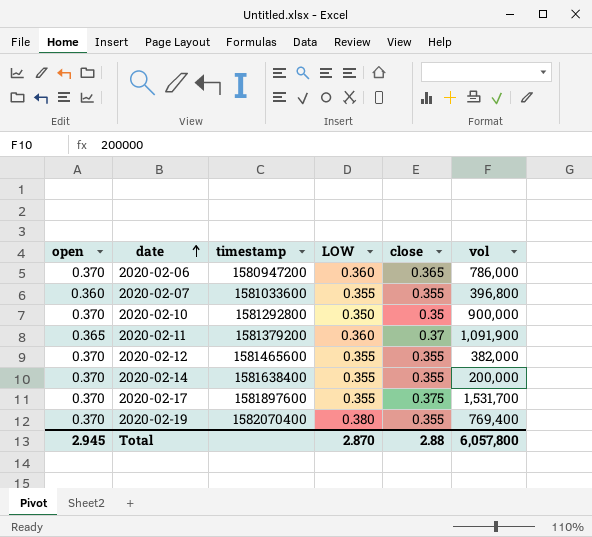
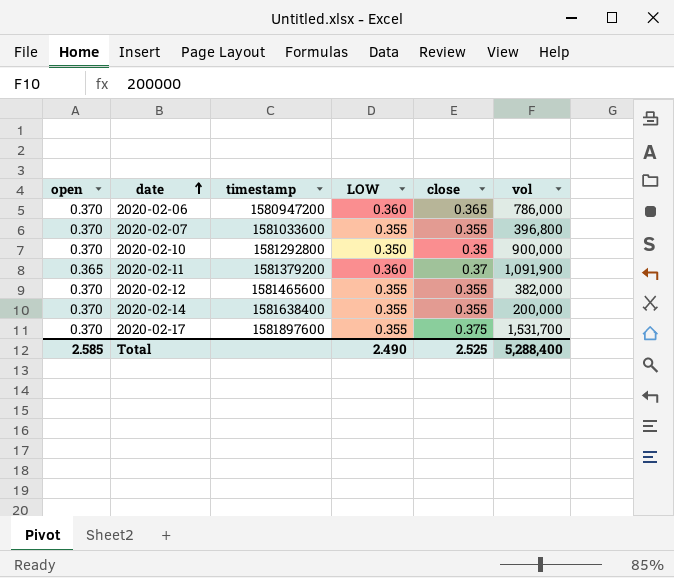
row 2020-02-19: 0.370 | 1582070400 | 0.380 | 0.355 | 769,400 -> none
2020-02-07 | open: 0.360 -> 0.370
Total | open: 2.945 -> 2.585
Total | LOW: 2.870 -> 2.490
Total | close: 2.88 -> 2.525
Total | vol: 6,057,800 -> 5,288,400

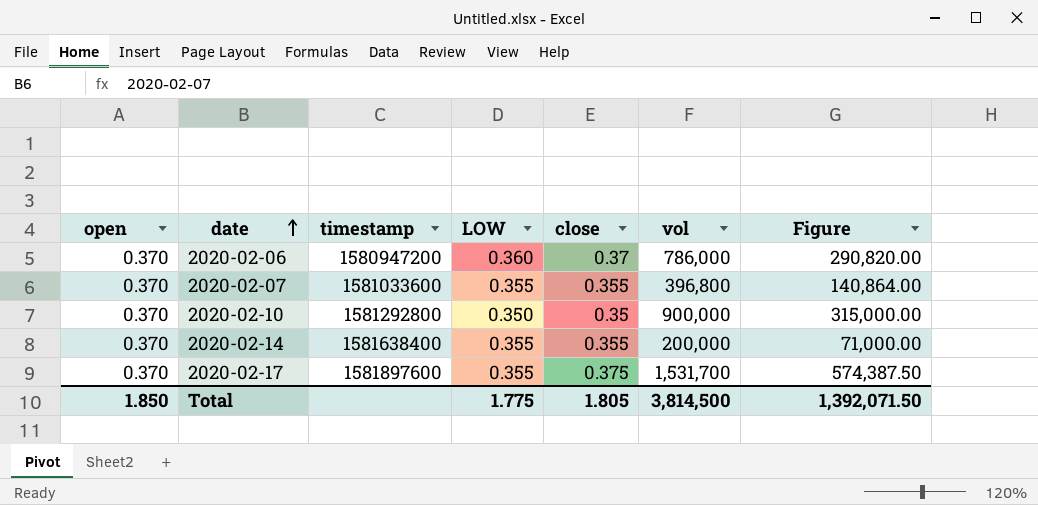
column Figure | formula: none -> [close] * [vol]
row 2020-02-11: 0.365 | 1581379200 | 0.360 | 0.37 | 1,091,900 -> none
row 2020-02-12: 0.370 | 1581465600 | 0.355 | 0.355 | 382,000 -> none
2020-02-06 | close: 0.365 -> 0.37
Total | open: 2.585 -> 1.850
Total | LOW: 2.490 -> 1.775
Total | close: 2.525 -> 1.805
Total | vol: 5,288,400 -> 3,814,500

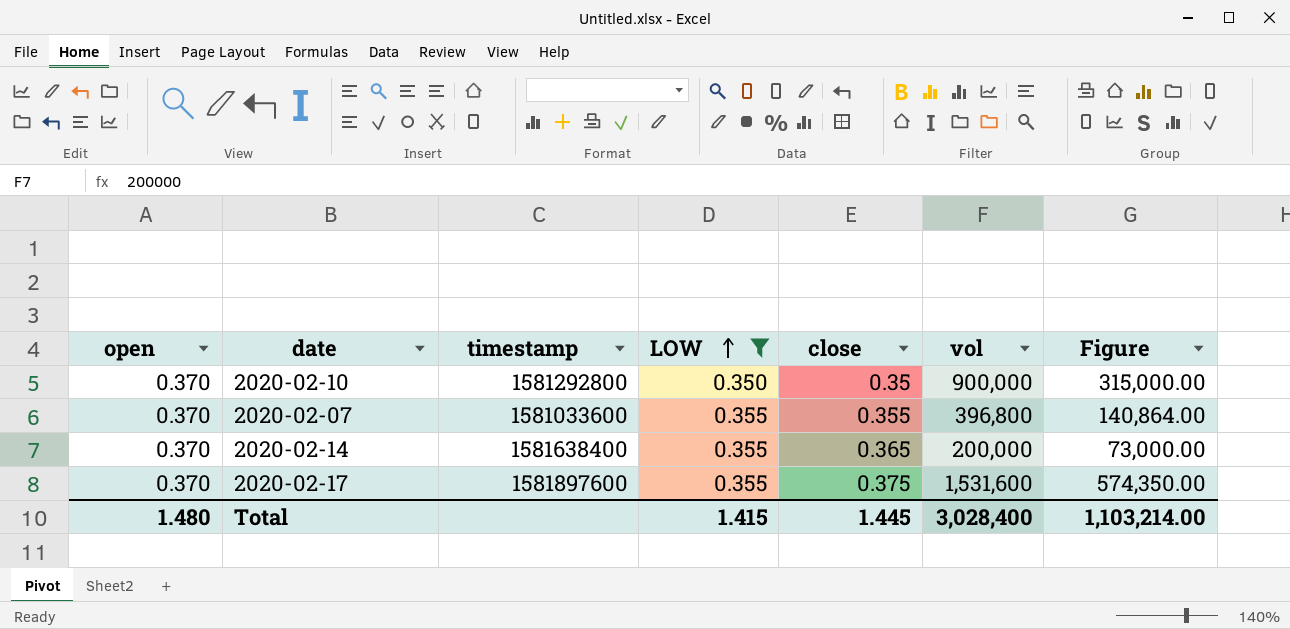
filter: none -> LOW != 0.360
row order: date ascending -> LOW ascending
2020-02-14 | close: 0.355 -> 0.365
2020-02-14 | Figure: 71,000.00 -> 73,000.00
2020-02-17 | vol: 1,531,700 -> 1,531,600
2020-02-17 | Figure: 574,387.50 -> 574,350.00
Total | open: 1.850 -> 1.480
Total | LOW: 1.775 -> 1.415
Total | close: 1.805 -> 1.445
Total | vol: 3,814,500 -> 3,028,400
Total | Figure: 1,392,071.50 -> 1,103,214.00

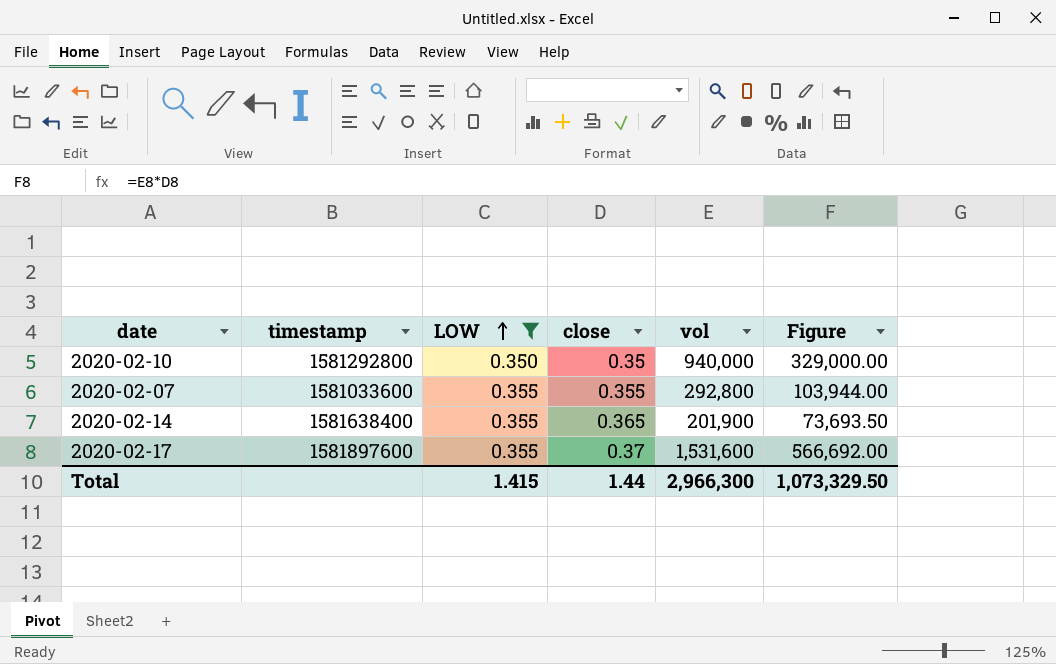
column open | position: 1 -> none
2020-02-10 | vol: 900,000 -> 940,000
2020-02-10 | Figure: 315,000.00 -> 329,000.00
2020-02-07 | vol: 396,800 -> 292,800
2020-02-07 | Figure: 140,864.00 -> 103,944.00
2020-02-14 | vol: 200,000 -> 201,900
2020-02-14 | Figure: 73,000.00 -> 73,693.50
2020-02-17 | close: 0.375 -> 0.37
2020-02-17 | Figure: 574,350.00 -> 566,692.00
Total | close: 1.445 -> 1.44
Total | vol: 3,028,400 -> 2,966,300
Total | Figure: 1,103,214.00 -> 1,073,329.50

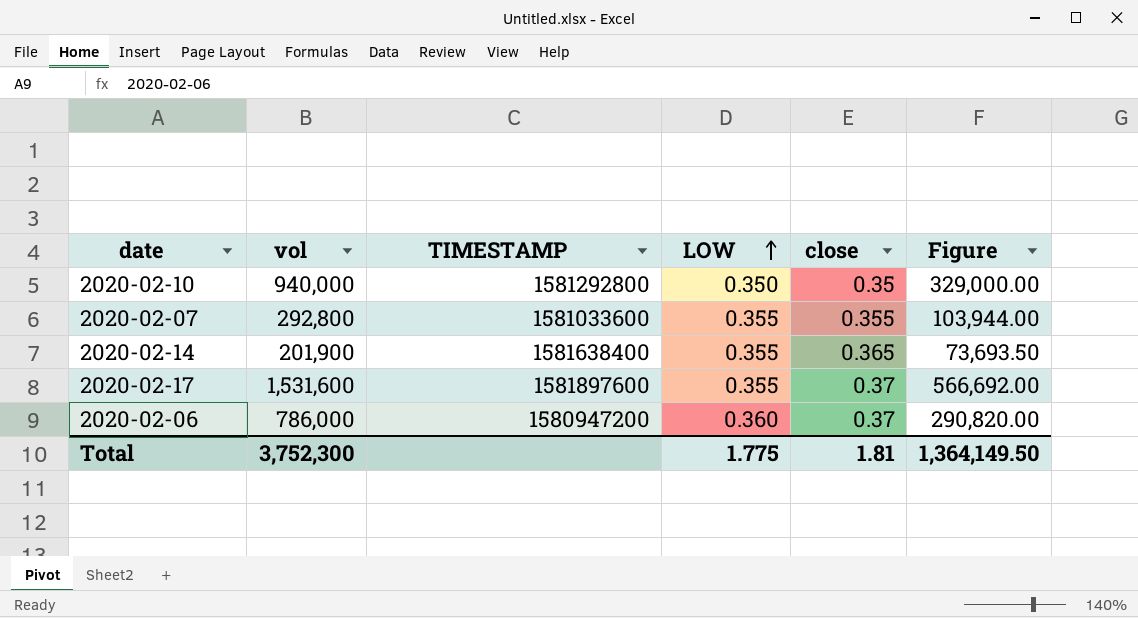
filter: LOW != 0.360 -> none
column vol | position: 5 -> 2
column name: timestamp -> TIMESTAMP
Total | vol: 2,966,300 -> 3,752,300
Total | LOW: 1.415 -> 1.775
Total | close: 1.44 -> 1.81
Total | Figure: 1,073,329.50 -> 1,364,149.50

